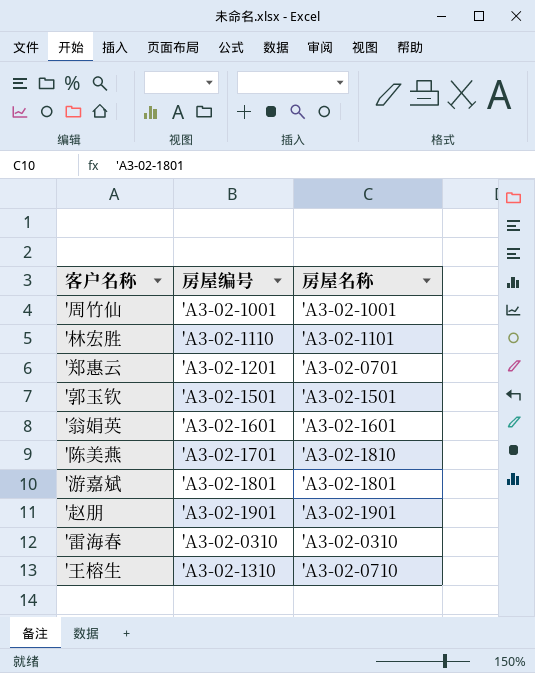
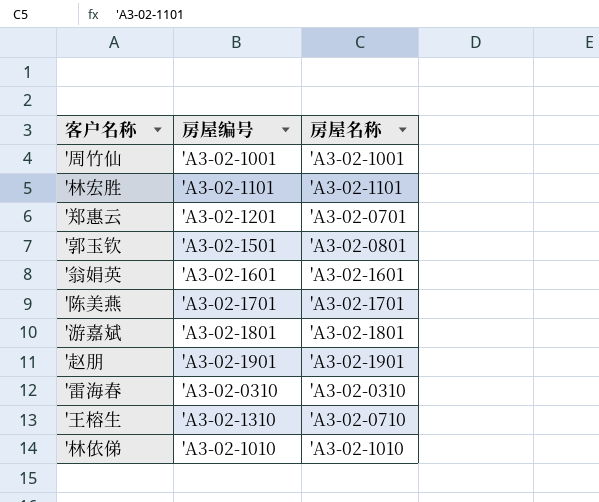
'林宏胜 | 房屋编号: 'A3-02-1110 -> 'A3-02-1101
'郭玉钦 | 房屋名称: 'A3-02-1501 -> 'A3-02-0801
'陈美燕 | 房屋名称: 'A3-02-1810 -> 'A3-02-1701
row '林依俤: none -> 'A3-02-1010 | 'A3-02-1010

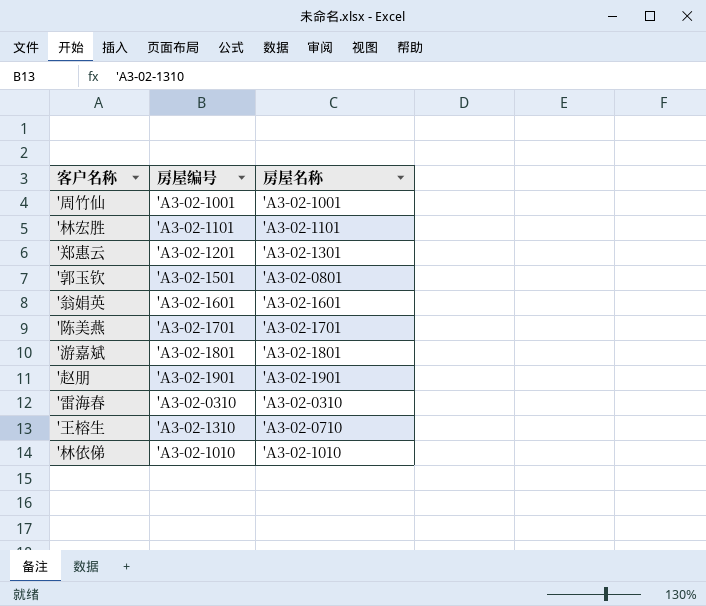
'郑惠云 | 房屋名称: 'A3-02-0701 -> 'A3-02-1301

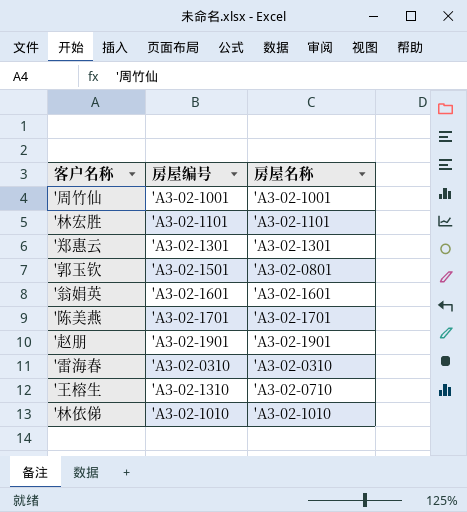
row '游嘉斌: 'A3-02-1801 | 'A3-02-1801 -> none
'郑惠云 | 房屋编号: 'A3-02-1201 -> 'A3-02-1301

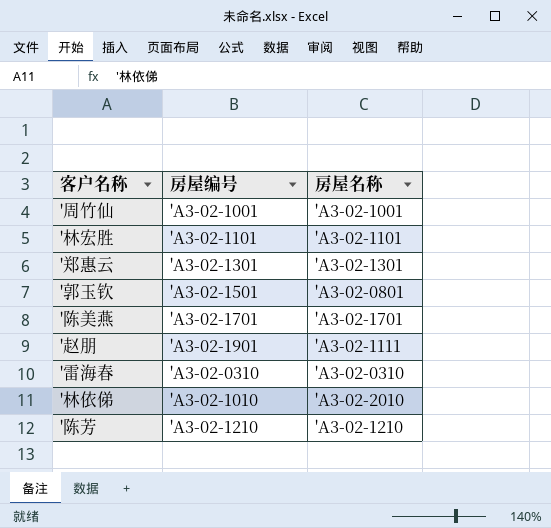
row '翁娟英: 'A3-02-1601 | 'A3-02-1601 -> none
row '王榕生: 'A3-02-1310 | 'A3-02-0710 -> none
'赵朋 | 房屋名称: 'A3-02-1901 -> 'A3-02-1111
'林依俤 | 房屋名称: 'A3-02-1010 -> 'A3-02-2010
row '陈芳: none -> 'A3-02-1210 | 'A3-02-1210

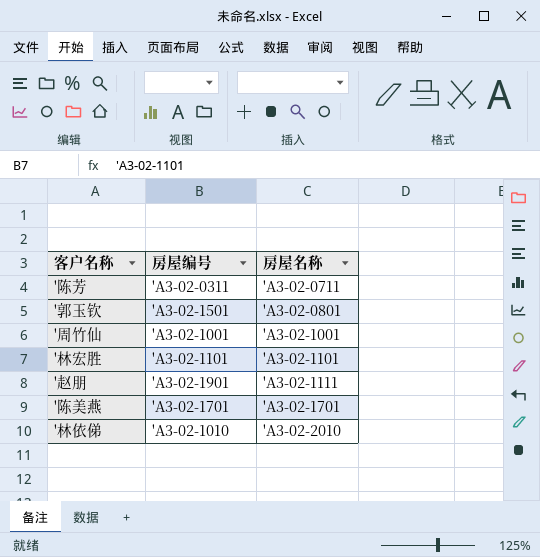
row order: none -> 房屋名称 ascending
row '郑惠云: 'A3-02-1301 | 'A3-02-1301 -> none
row '雷海春: 'A3-02-0310 | 'A3-02-0310 -> none
'陈芳 | 房屋编号: 'A3-02-1210 -> 'A3-02-0311
'陈芳 | 房屋名称: 'A3-02-1210 -> 'A3-02-0711

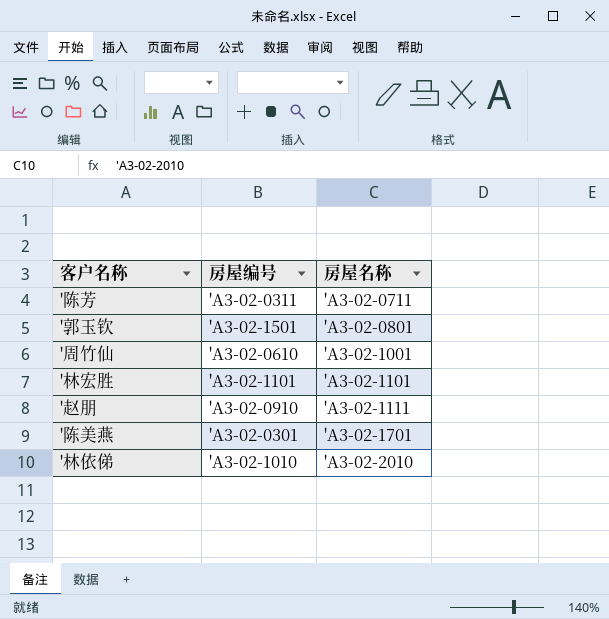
'周竹仙 | 房屋编号: 'A3-02-1001 -> 'A3-02-0610
'赵朋 | 房屋编号: 'A3-02-1901 -> 'A3-02-0910
'陈美燕 | 房屋编号: 'A3-02-1701 -> 'A3-02-0301

